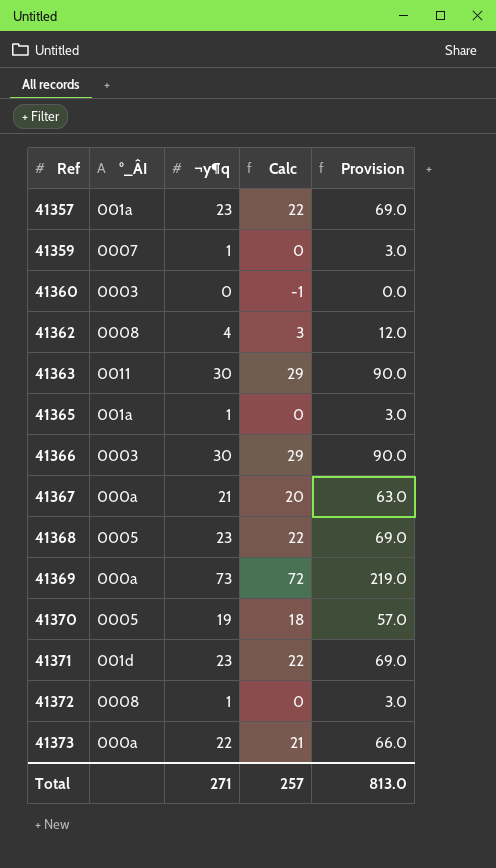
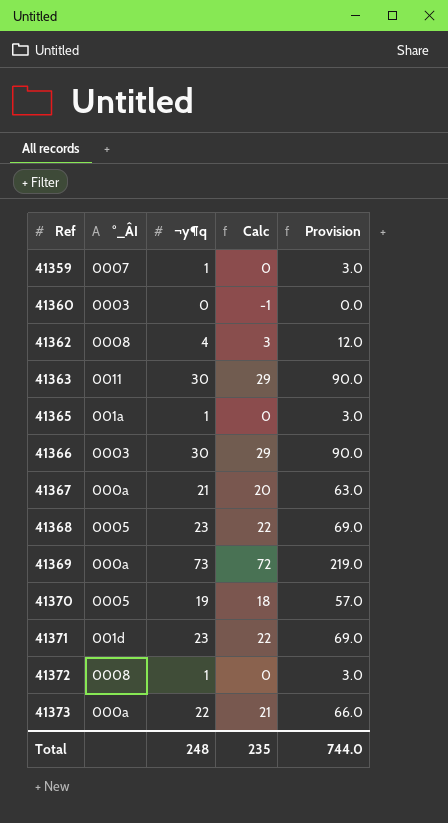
row 41357: 001a | 23 | 22 | 69.0 -> none
Total | ¬y¶q: 271 -> 248
Total | Calc: 257 -> 235
Total | Provision: 813.0 -> 744.0

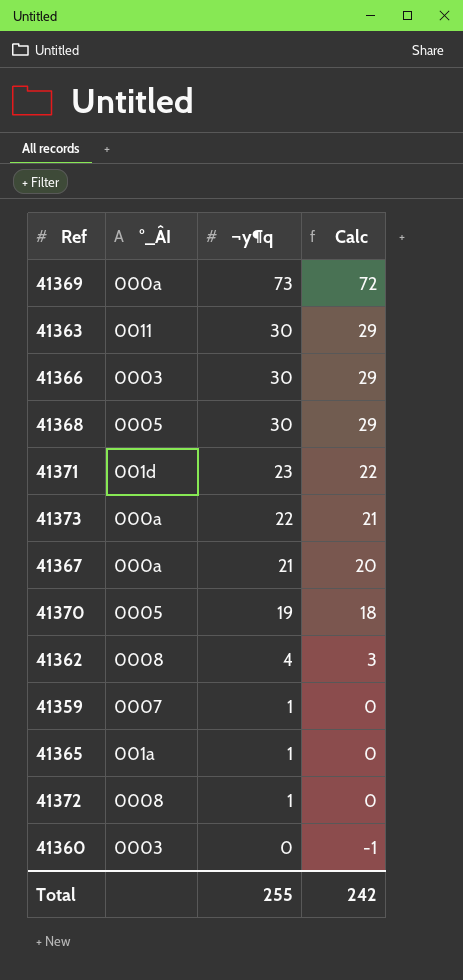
row order: Ref ascending -> ¬y¶q descending
column Provision | formula: [¬y¶q] * 3 -> none
41368 | ¬y¶q: 23 -> 30
41368 | Calc: 22 -> 29
Total | ¬y¶q: 248 -> 255
Total | Calc: 235 -> 242

